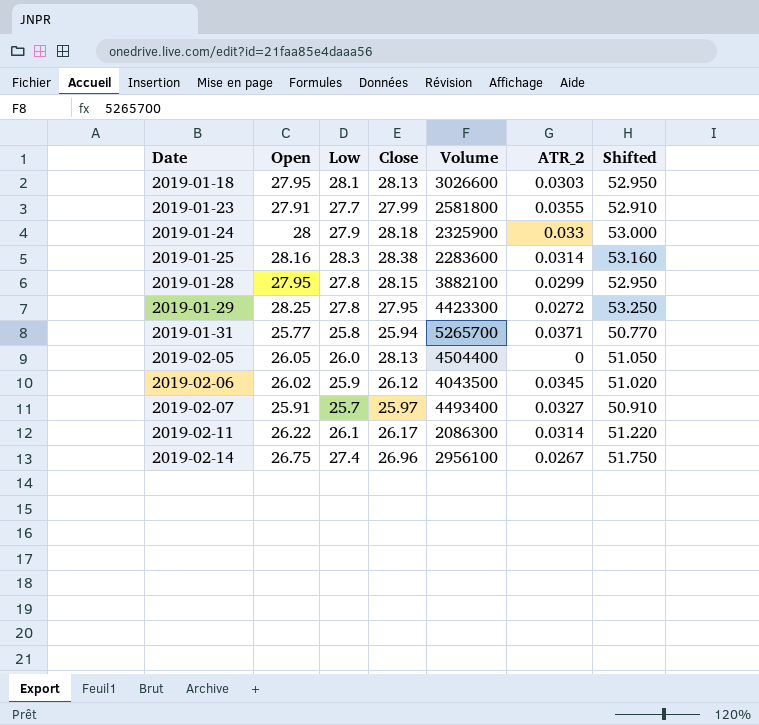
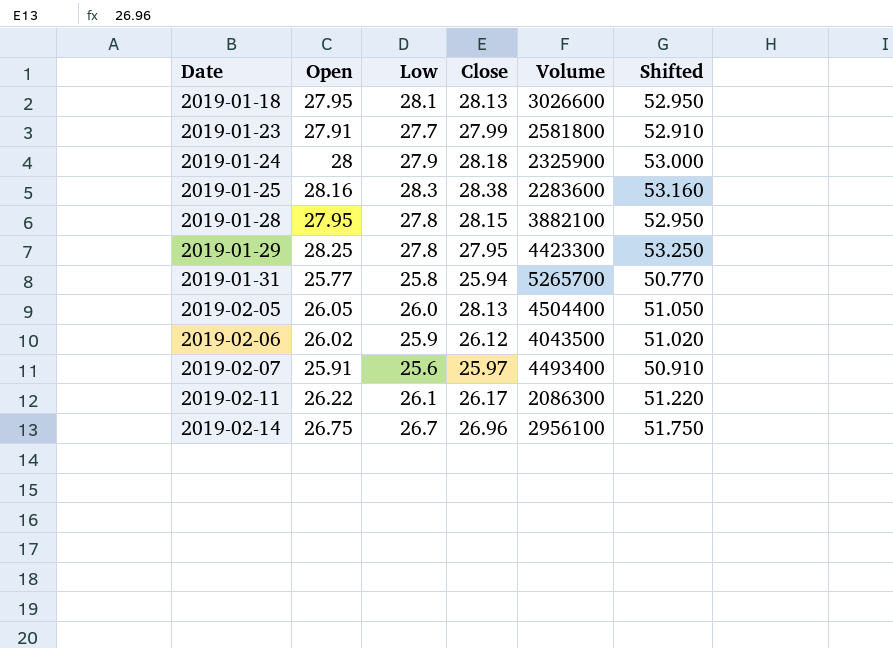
column ATR_2 | position: 6 -> none
2019-02-07 | Low: 25.7 -> 25.6
2019-02-14 | Low: 27.4 -> 26.7

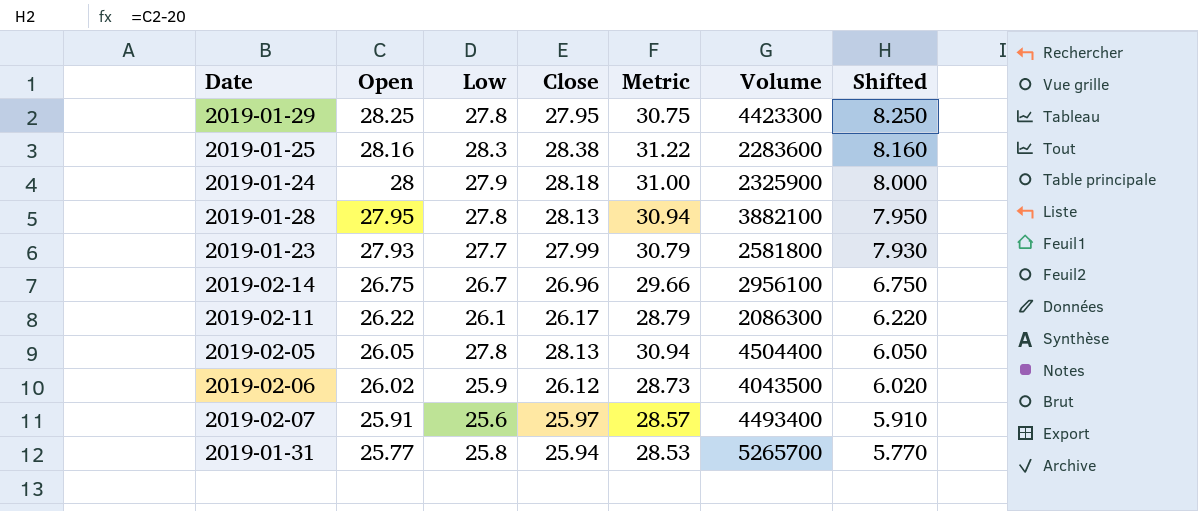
row order: Date ascending -> Open descending
column Metric | formula: none -> [Close] * 1.1
column Shifted | formula: [Open] + 25 -> [Open] - 20
row 2019-01-18: 27.95 | 28.1 | 28.13 | 3026600 | 52.950 -> none
2019-01-28 | Close: 28.15 -> 28.13
2019-01-23 | Open: 27.91 -> 27.93
2019-02-05 | Low: 26.0 -> 27.8

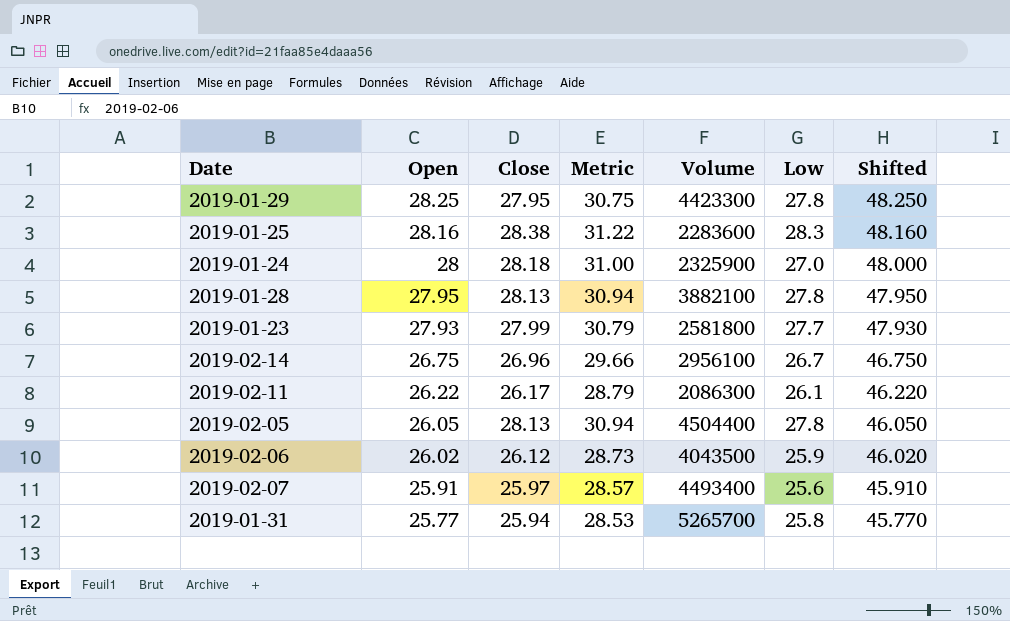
column Low | position: 3 -> 6
column Shifted | formula: [Open] - 20 -> [Open] + 20
2019-01-24 | Low: 27.9 -> 27.0

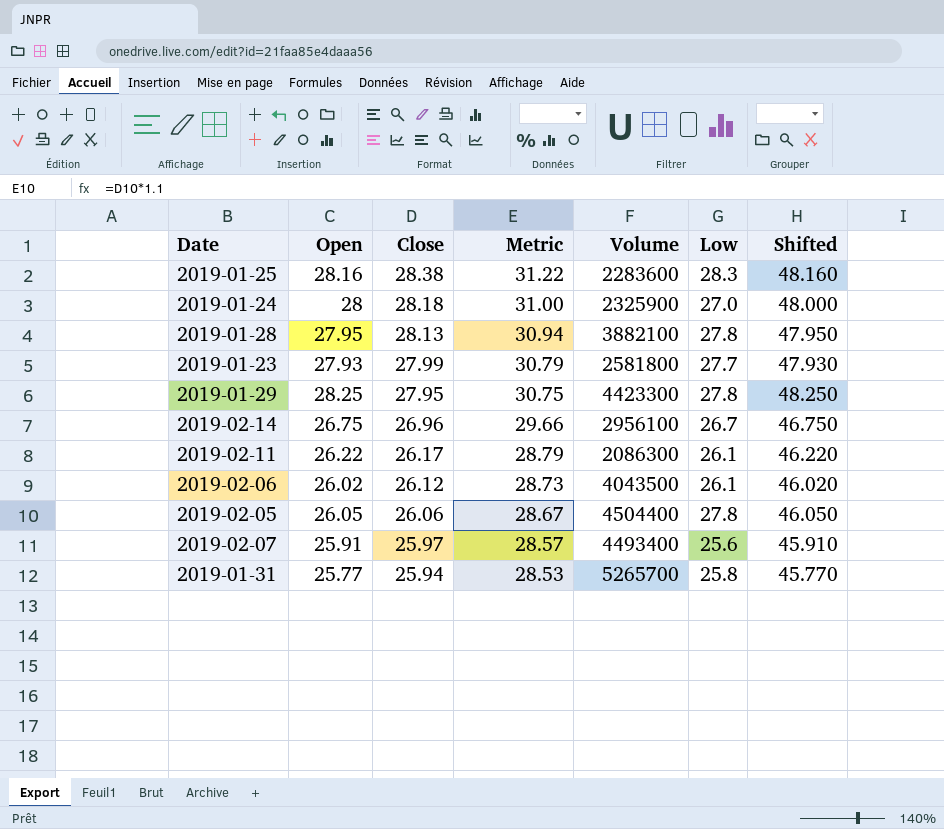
row order: Open descending -> Close descending
2019-02-06 | Low: 25.9 -> 26.1
2019-02-05 | Close: 28.13 -> 26.06
2019-02-05 | Metric: 30.94 -> 28.67

